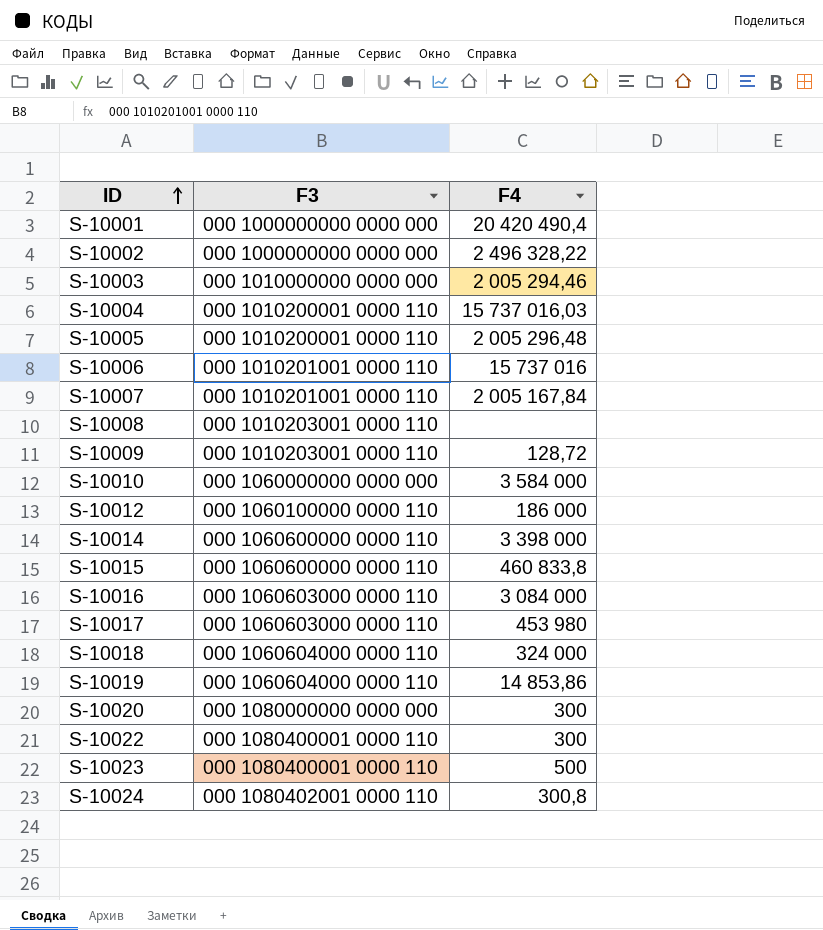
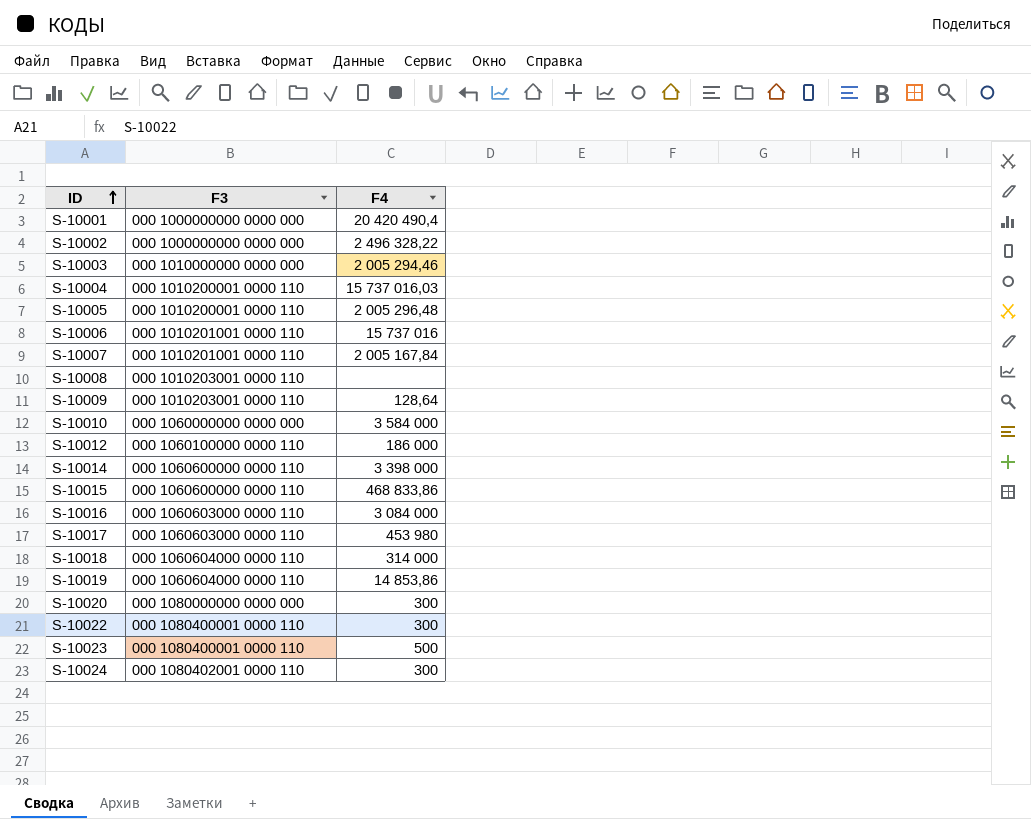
S-10009 | F4: 128,72 -> 128,64
S-10015 | F4: 460 833,8 -> 468 833,86
S-10018 | F4: 324 000 -> 314 000
S-10024 | F4: 300,8 -> 300

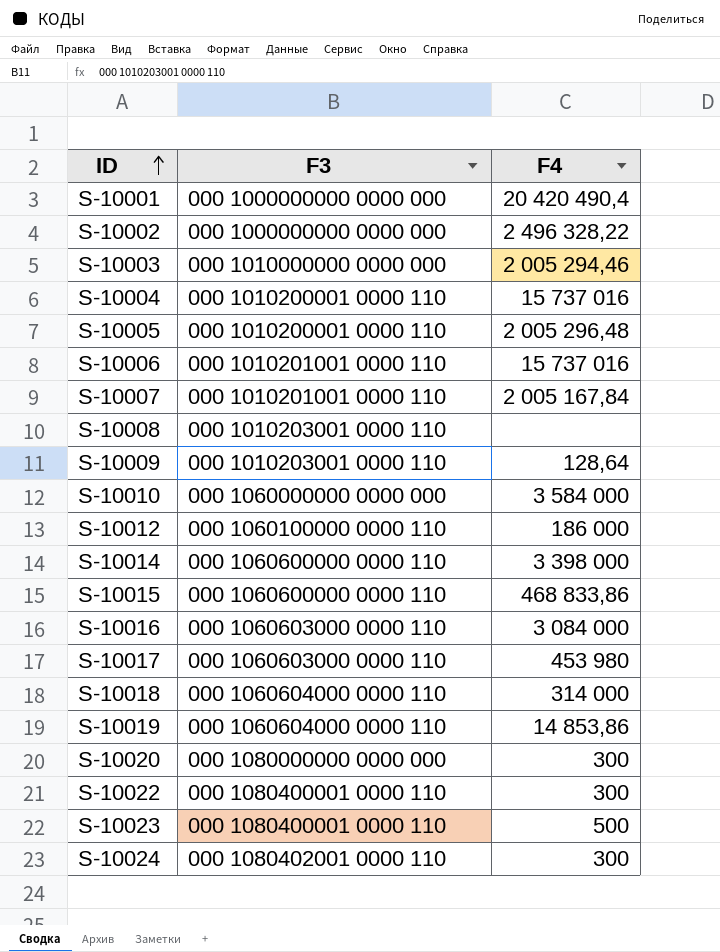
S-10004 | F4: 15 737 016,03 -> 15 737 016

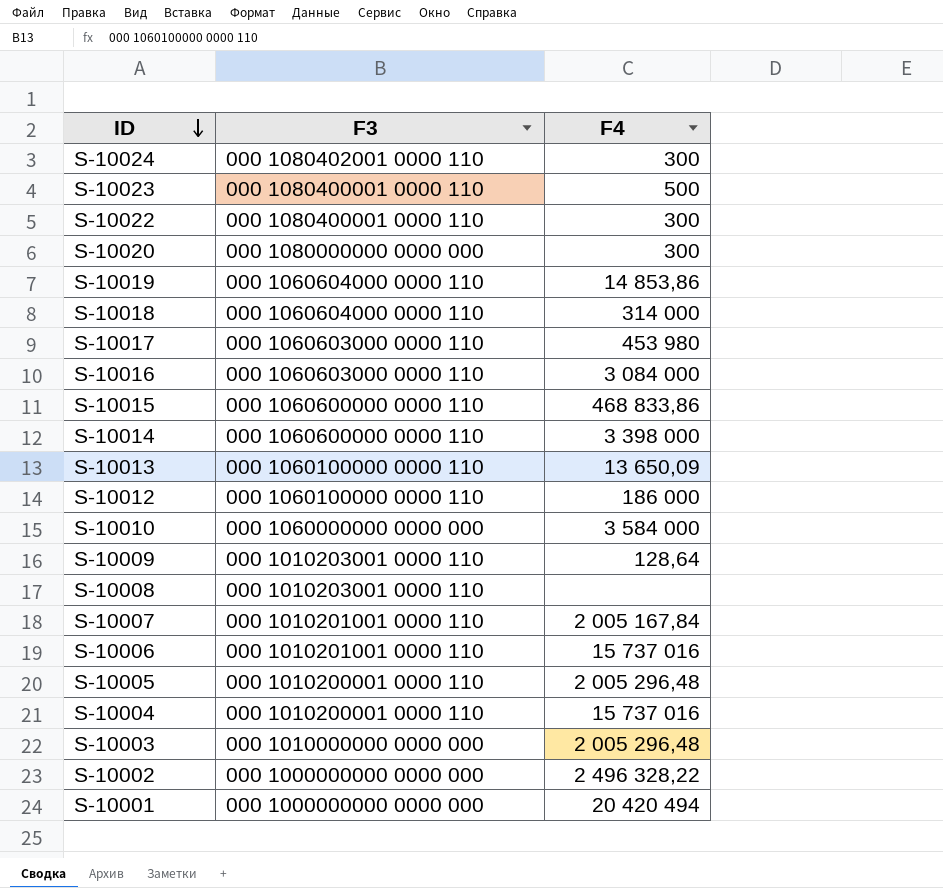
row order: ID ascending -> ID descending
row S-10013: none -> 000 1060100000 0000 110 | 13 650,09
S-10003 | F4: 2 005 294,46 -> 2 005 296,48
S-10001 | F4: 20 420 490,4 -> 20 420 494

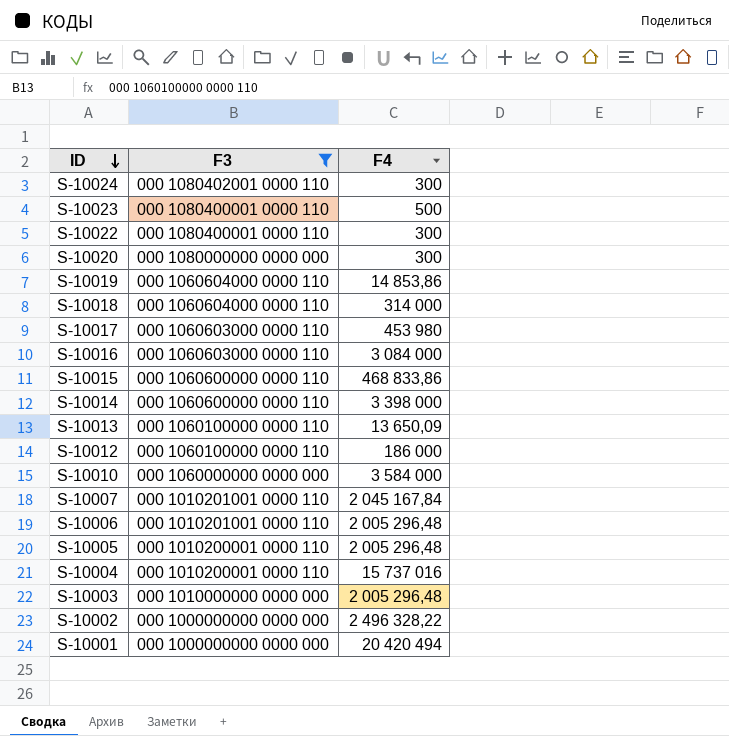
filter: none -> F3 != 000 1010203001 0000 110
S-10007 | F4: 2 005 167,84 -> 2 045 167,84
S-10006 | F4: 15 737 016 -> 2 005 296,48

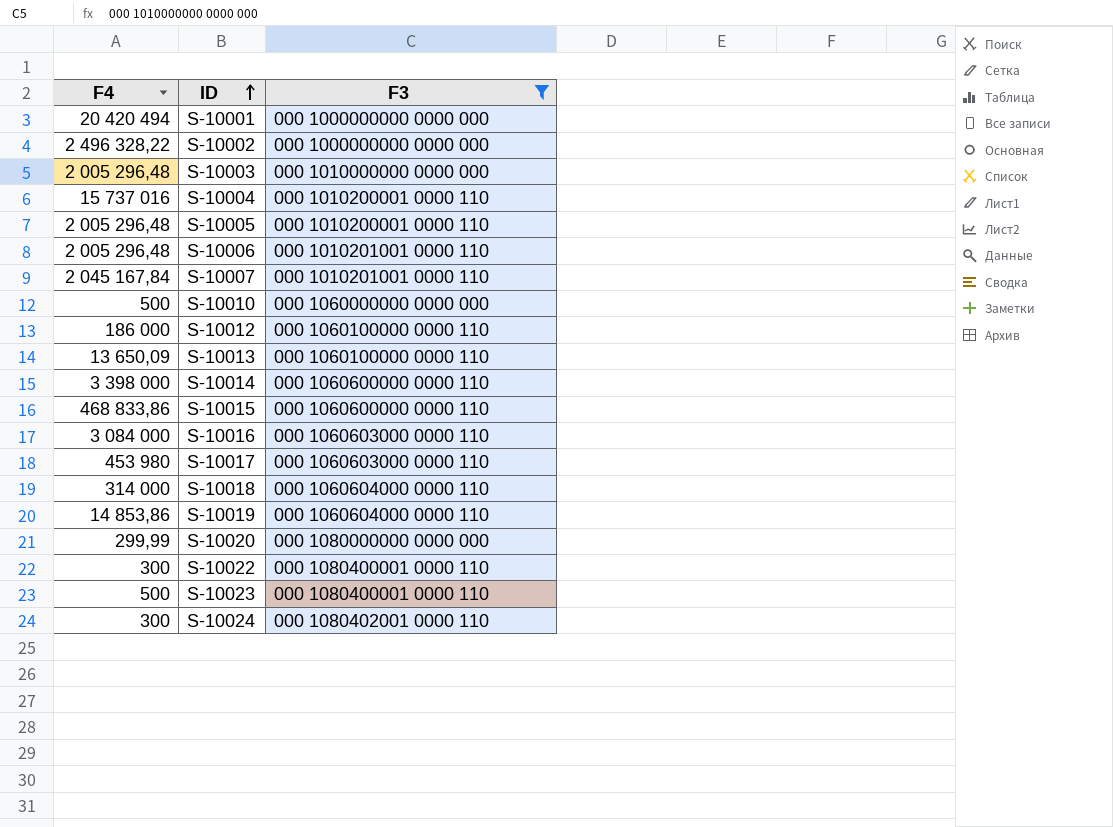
row order: ID descending -> ID ascending
column F4 | position: 3 -> 1
S-10010 | F4: 3 584 000 -> 500
S-10020 | F4: 300 -> 299,99

